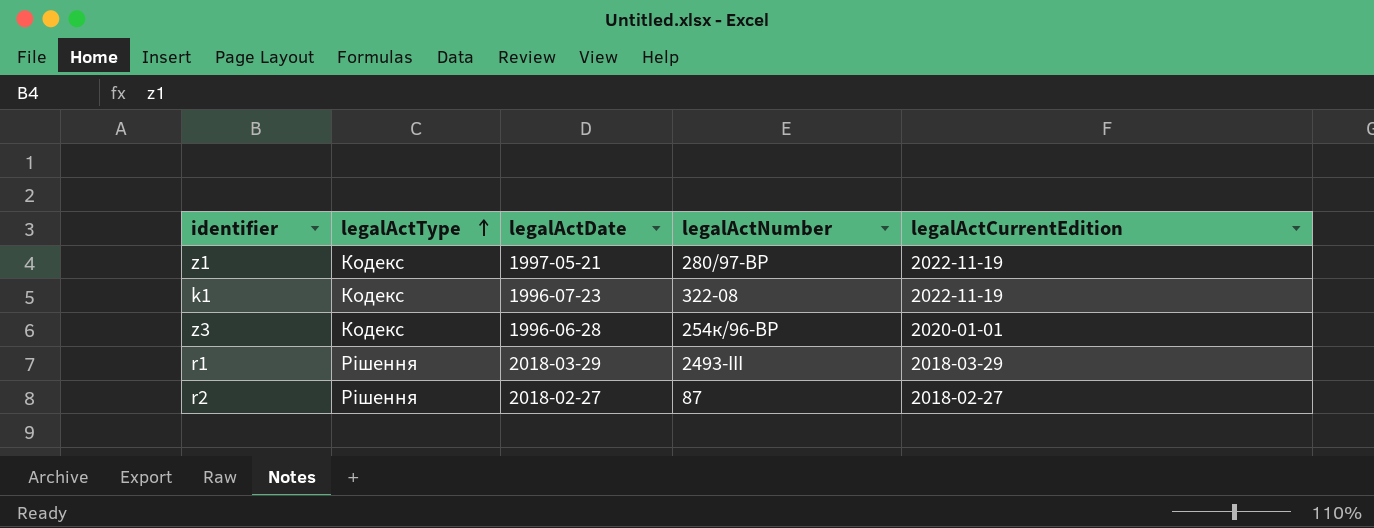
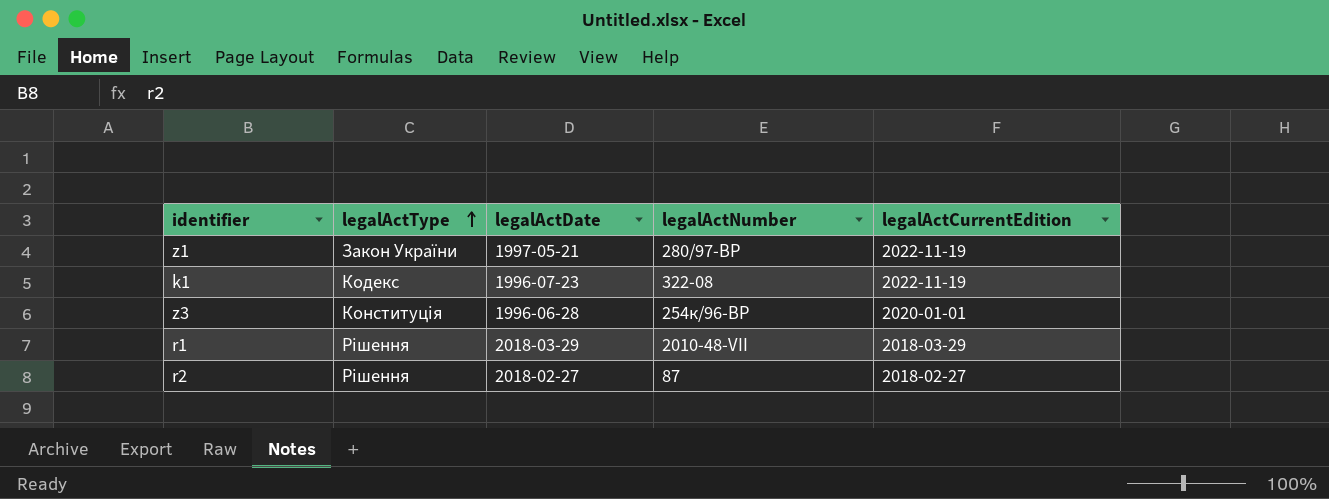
z1 | legalActType: Кодекс -> Закон України
z3 | legalActType: Кодекс -> Конституція
r1 | legalActNumber: 2493-III -> 2010-48-VII

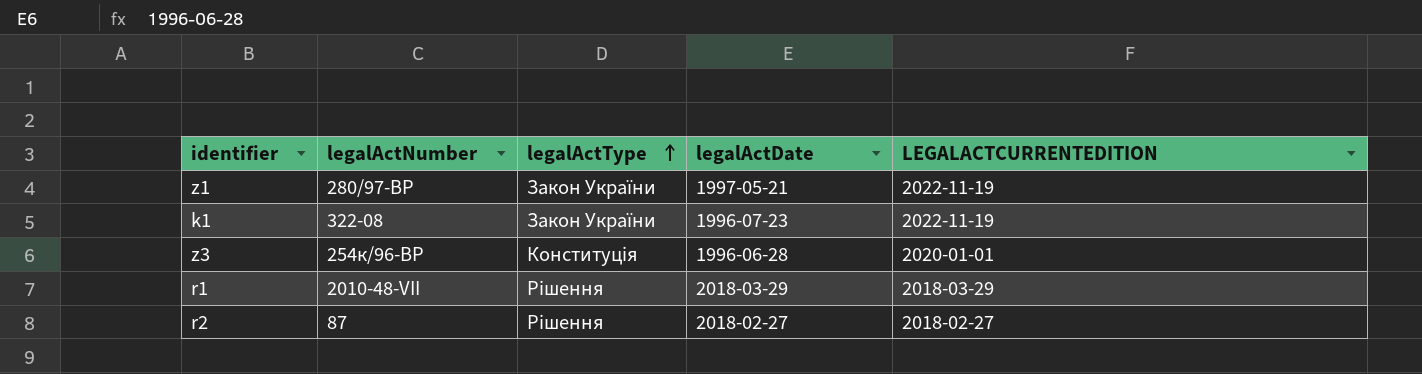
column legalActNumber | position: 4 -> 2
column name: legalActCurrentEdition -> LEGALACTCURRENTEDITION
k1 | legalActType: Кодекс -> Закон України

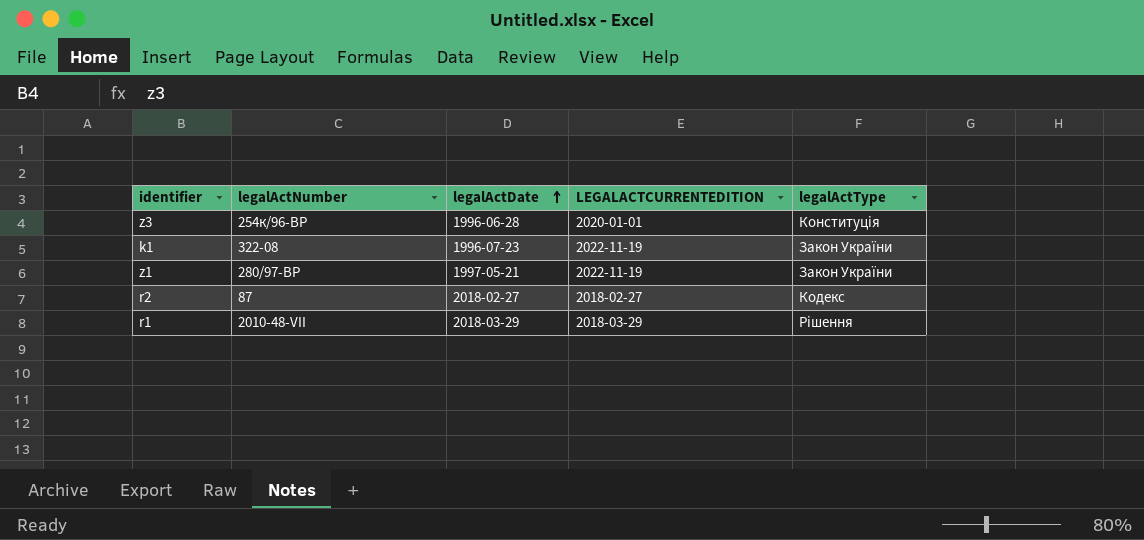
row order: legalActType ascending -> legalActDate ascending
column legalActType | position: 3 -> 5
r2 | legalActType: Рішення -> Кодекс

